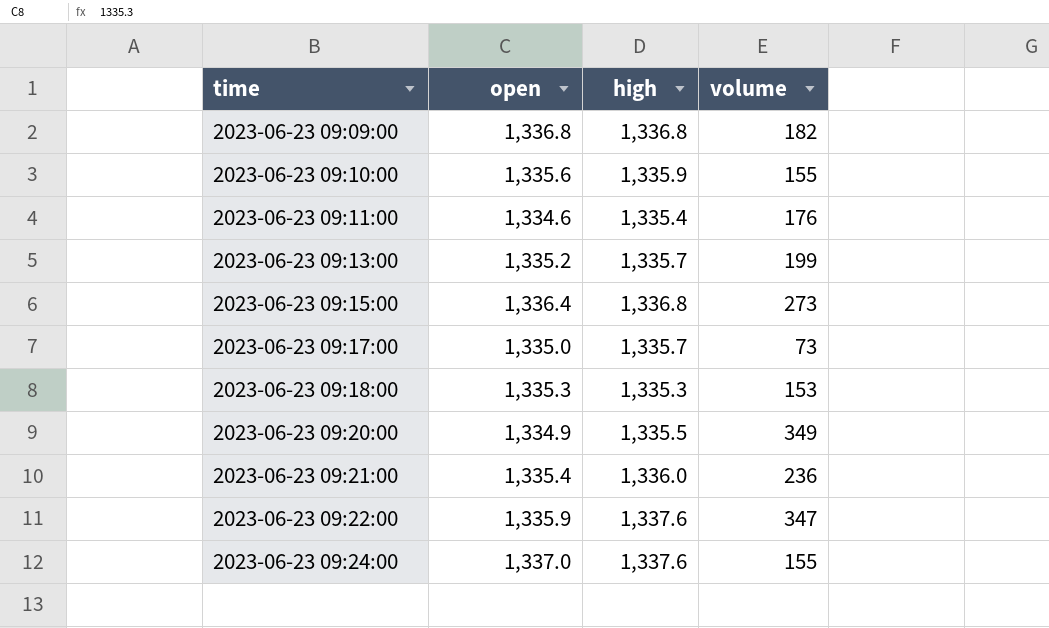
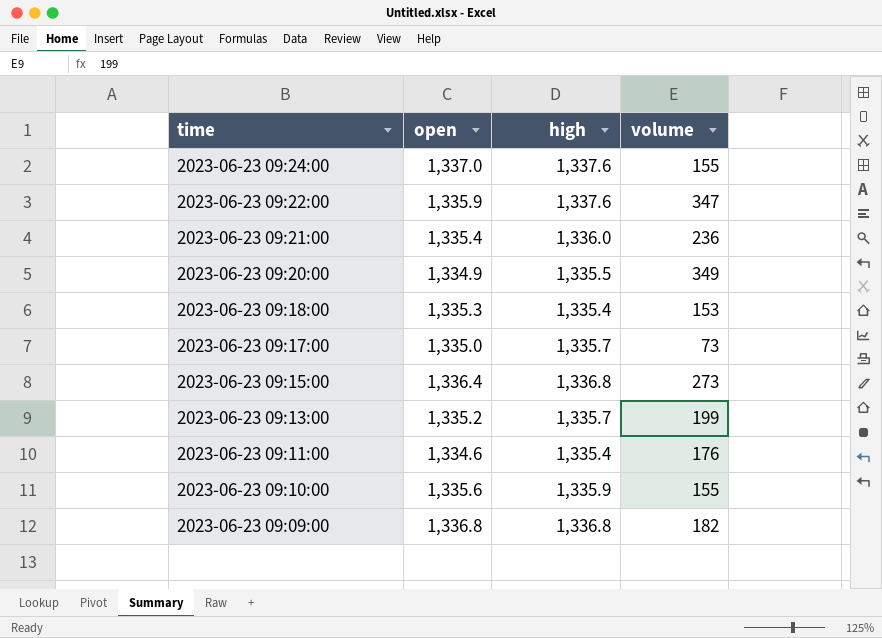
row order: time ascending -> time descending
2023-06-23 09:18:00 | high: 1,335.3 -> 1,335.4

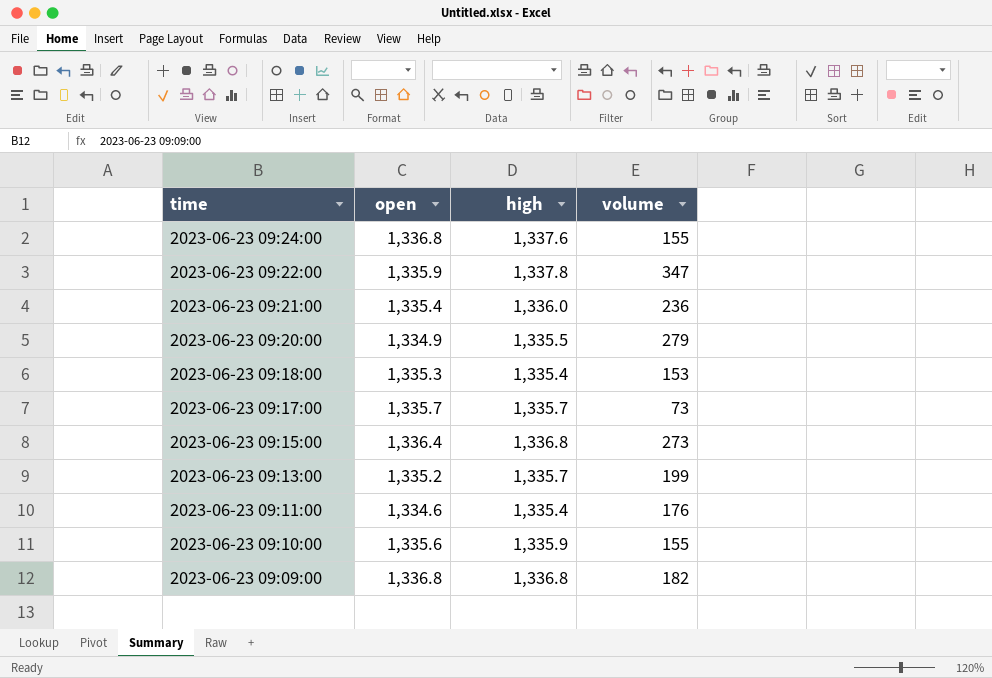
2023-06-23 09:24:00 | open: 1,337.0 -> 1,336.8
2023-06-23 09:22:00 | high: 1,337.6 -> 1,337.8
2023-06-23 09:20:00 | volume: 349 -> 279
2023-06-23 09:17:00 | open: 1,335.0 -> 1,335.7

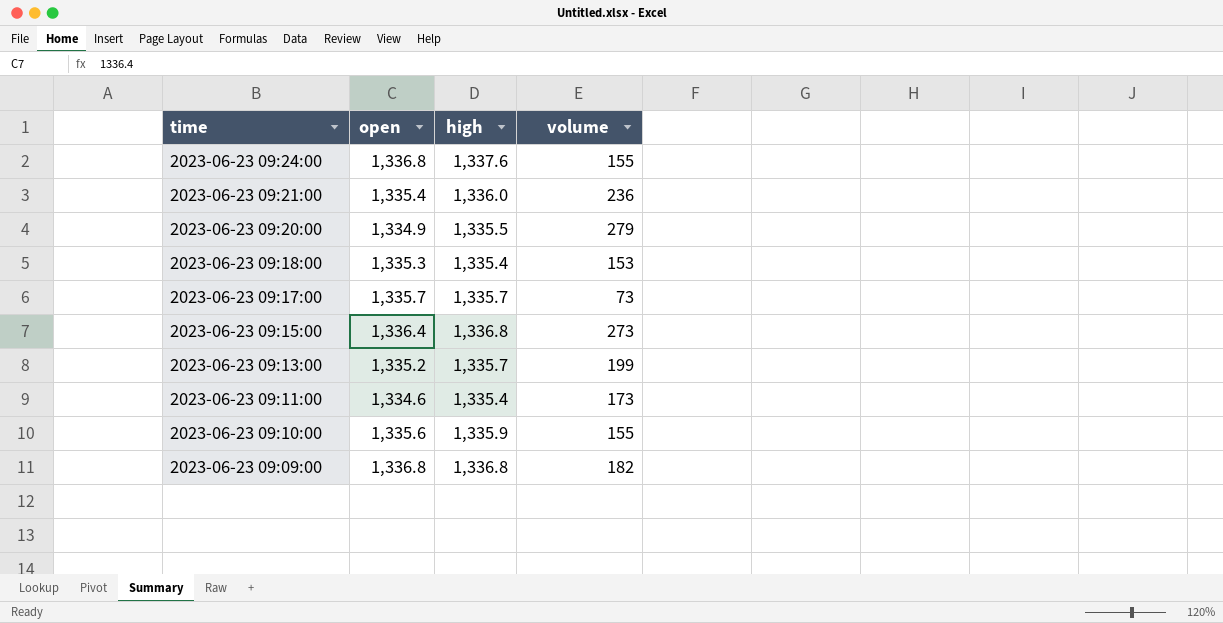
row 2023-06-23 09:22:00: 1,335.9 | 1,337.8 | 347 -> none
2023-06-23 09:11:00 | volume: 176 -> 173

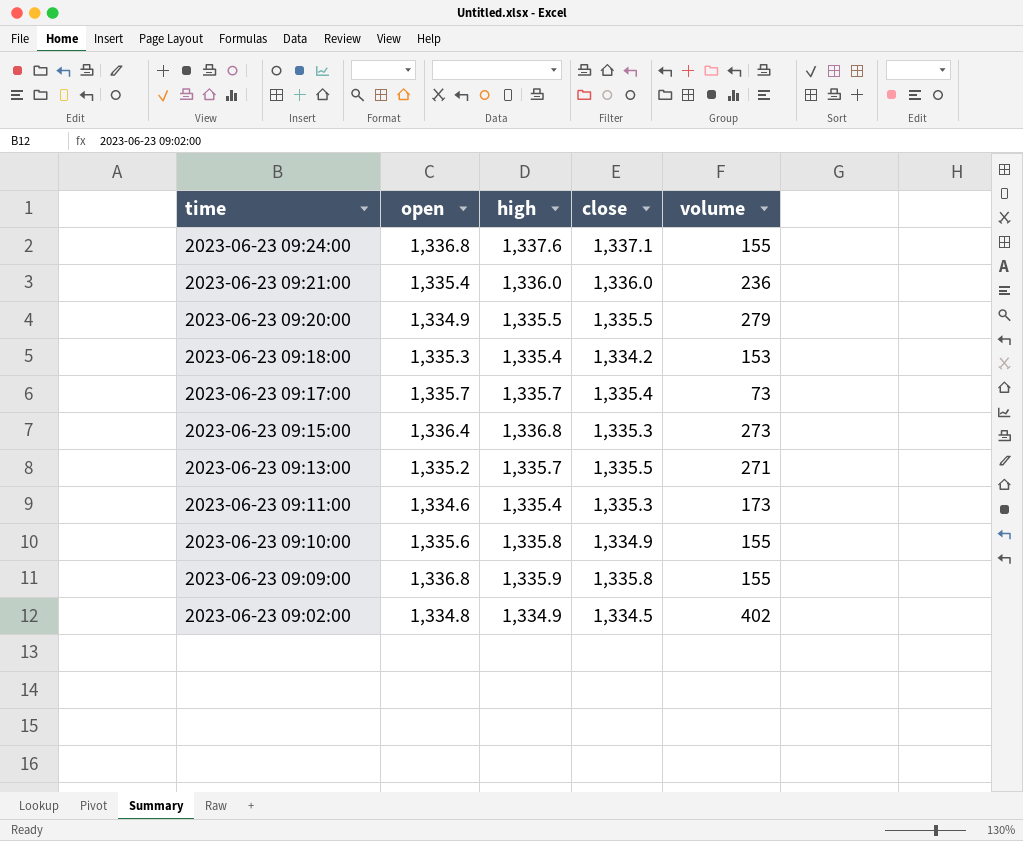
column close | position: none -> 4
2023-06-23 09:13:00 | volume: 199 -> 271
2023-06-23 09:10:00 | high: 1,335.9 -> 1,335.8
2023-06-23 09:09:00 | high: 1,336.8 -> 1,335.9
2023-06-23 09:09:00 | volume: 182 -> 155
row 2023-06-23 09:02:00: none -> 1,334.8 | 1,334.9 | 1,334.5 | 402

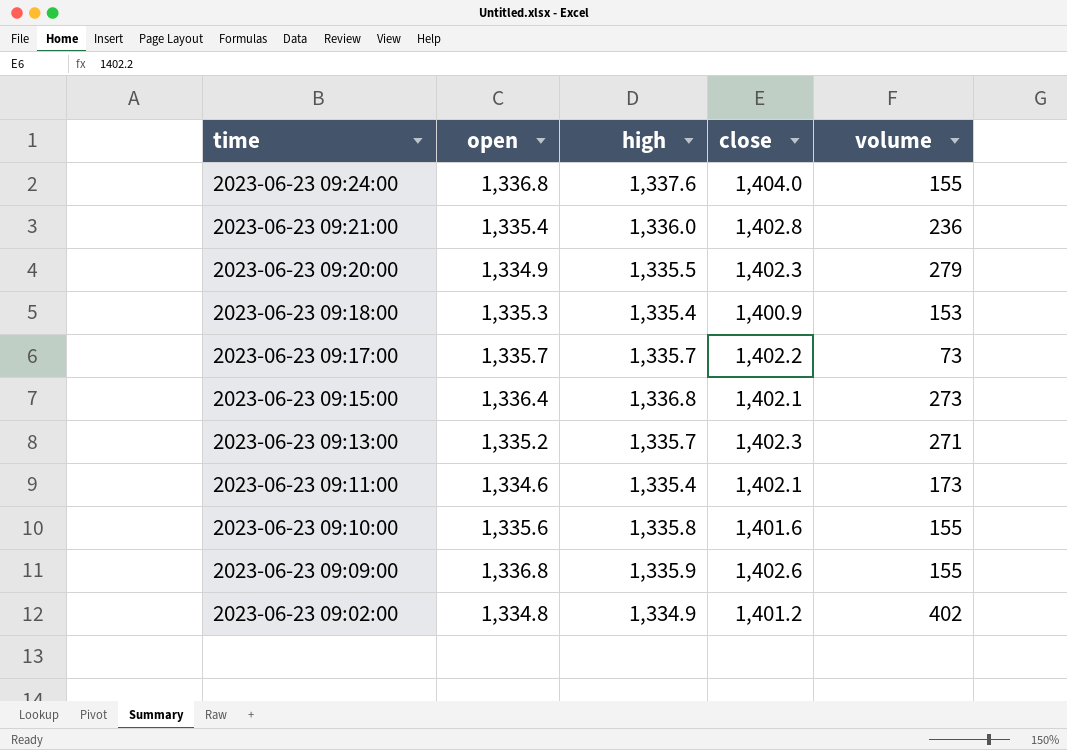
2023-06-23 09:24:00 | close: 1,337.1 -> 1,404.0
2023-06-23 09:21:00 | close: 1,336.0 -> 1,402.8
2023-06-23 09:20:00 | close: 1,335.5 -> 1,402.3
2023-06-23 09:18:00 | close: 1,334.2 -> 1,400.9
2023-06-23 09:17:00 | close: 1,335.4 -> 1,402.2
2023-06-23 09:15:00 | close: 1,335.3 -> 1,402.1
2023-06-23 09:13:00 | close: 1,335.5 -> 1,402.3
2023-06-23 09:11:00 | close: 1,335.3 -> 1,402.1
2023-06-23 09:10:00 | close: 1,334.9 -> 1,401.6
2023-06-23 09:09:00 | close: 1,335.8 -> 1,402.6
2023-06-23 09:02:00 | close: 1,334.5 -> 1,401.2

